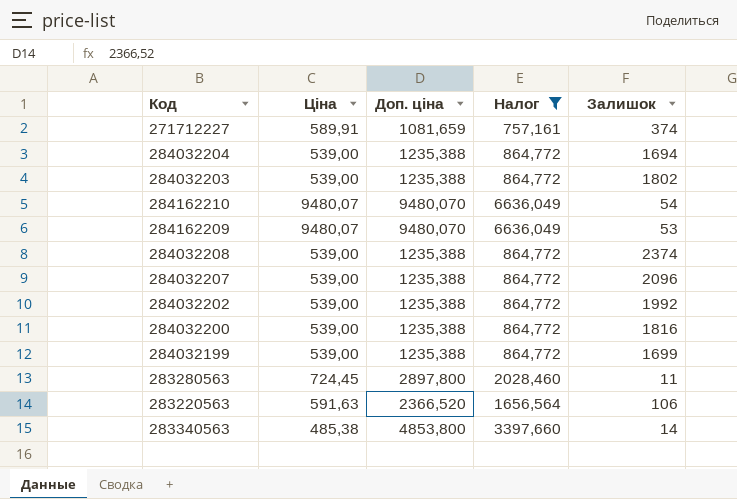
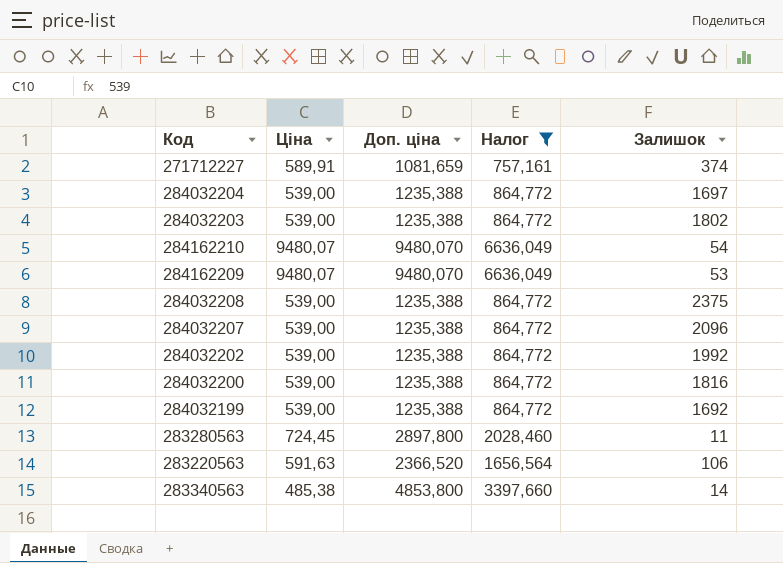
284032204 | Залишок: 1694 -> 1697
284032208 | Залишок: 2374 -> 2375
284032199 | Залишок: 1699 -> 1692

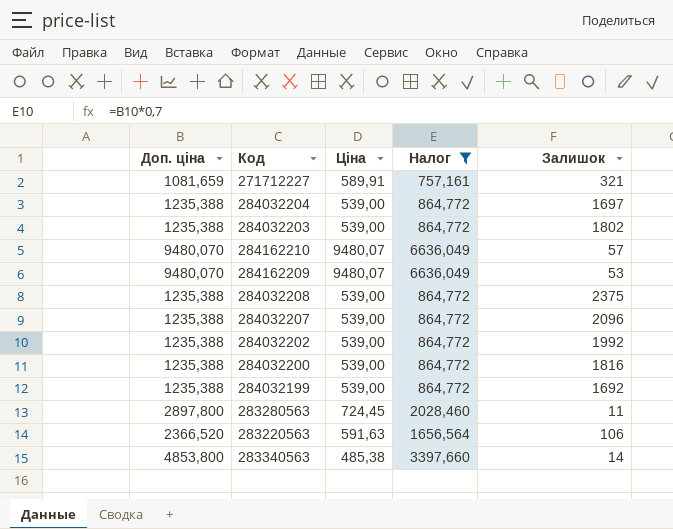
column Доп. ціна | position: 3 -> 1
271712227 | Залишок: 374 -> 321
284162210 | Залишок: 54 -> 57

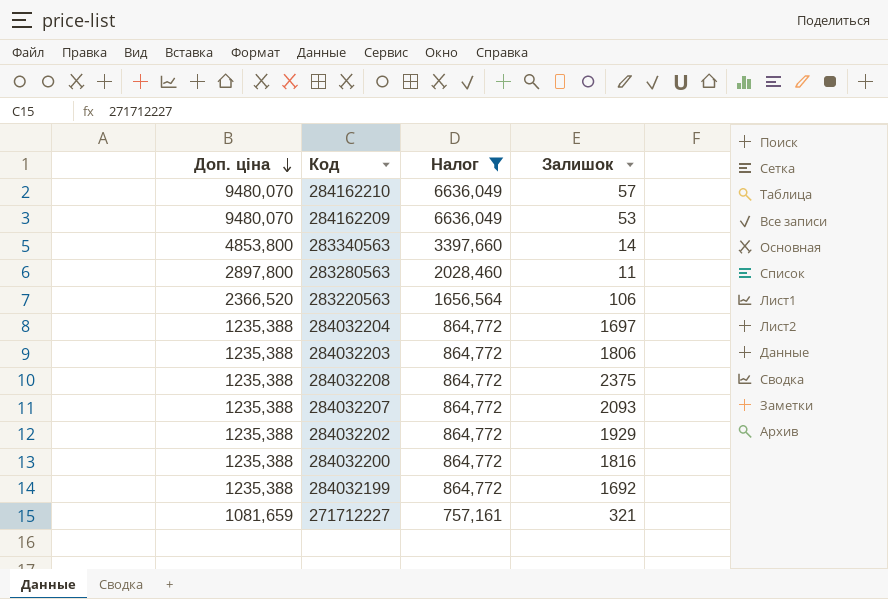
row order: none -> Доп. ціна descending
column Ціна | position: 3 -> none
284032203 | Залишок: 1802 -> 1806
284032207 | Залишок: 2096 -> 2093
284032202 | Залишок: 1992 -> 1929

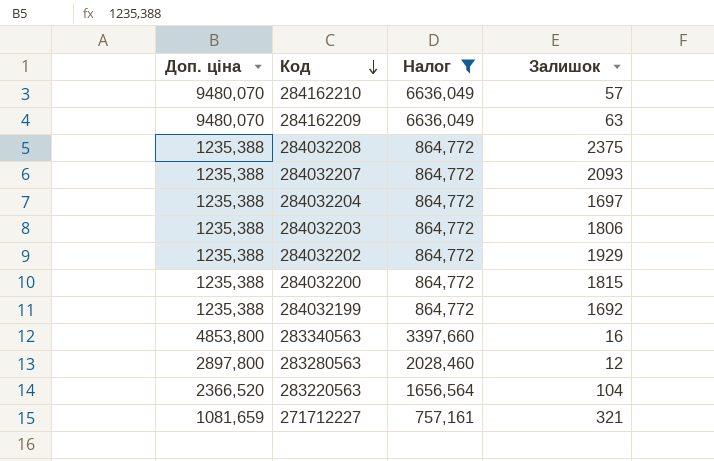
row order: Доп. ціна descending -> Код descending
284162209 | Залишок: 53 -> 63
284032200 | Залишок: 1816 -> 1815
283340563 | Залишок: 14 -> 16
283280563 | Залишок: 11 -> 12
283220563 | Залишок: 106 -> 104

